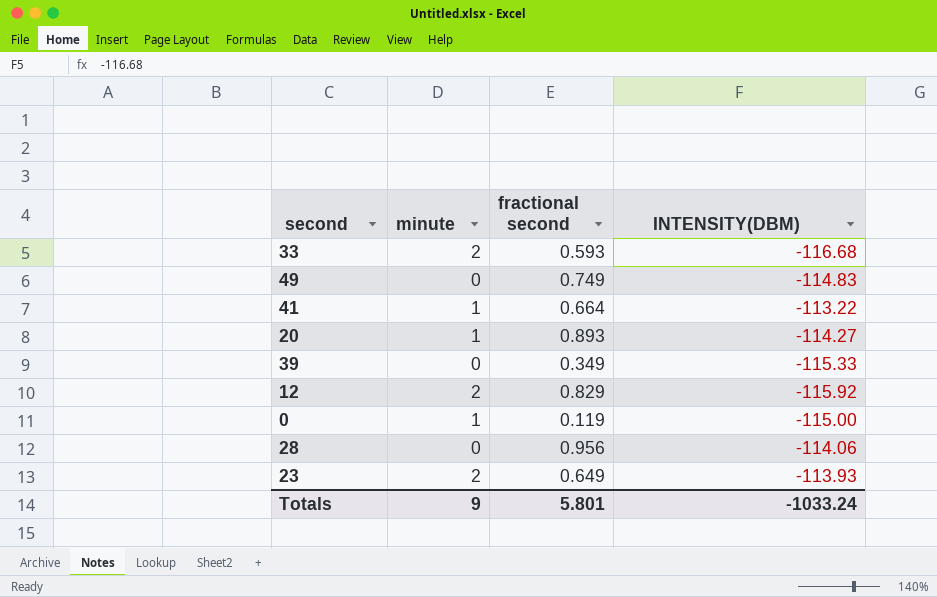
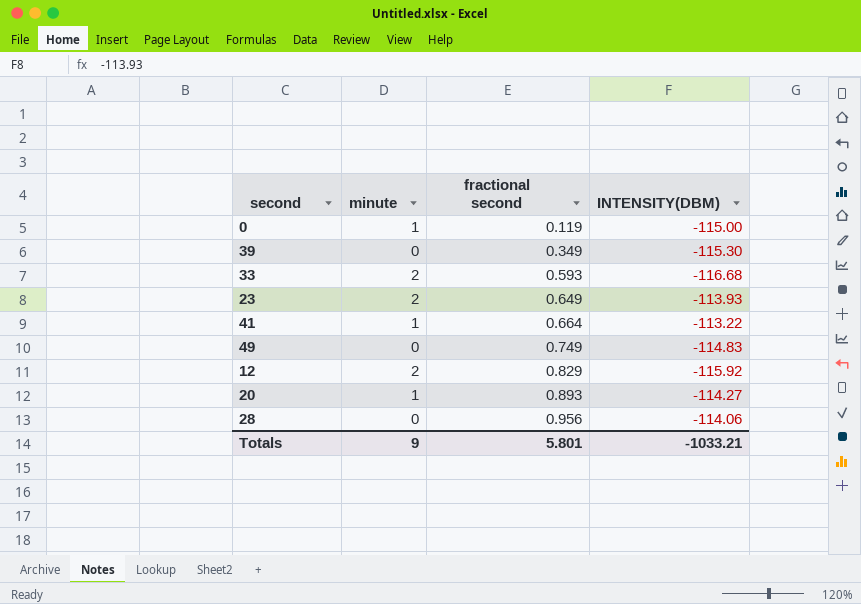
row order: none -> fractional second ascending
39 | INTENSITY(DBM): -115.33 -> -115.30
Totals | INTENSITY(DBM): -1033.24 -> -1033.21

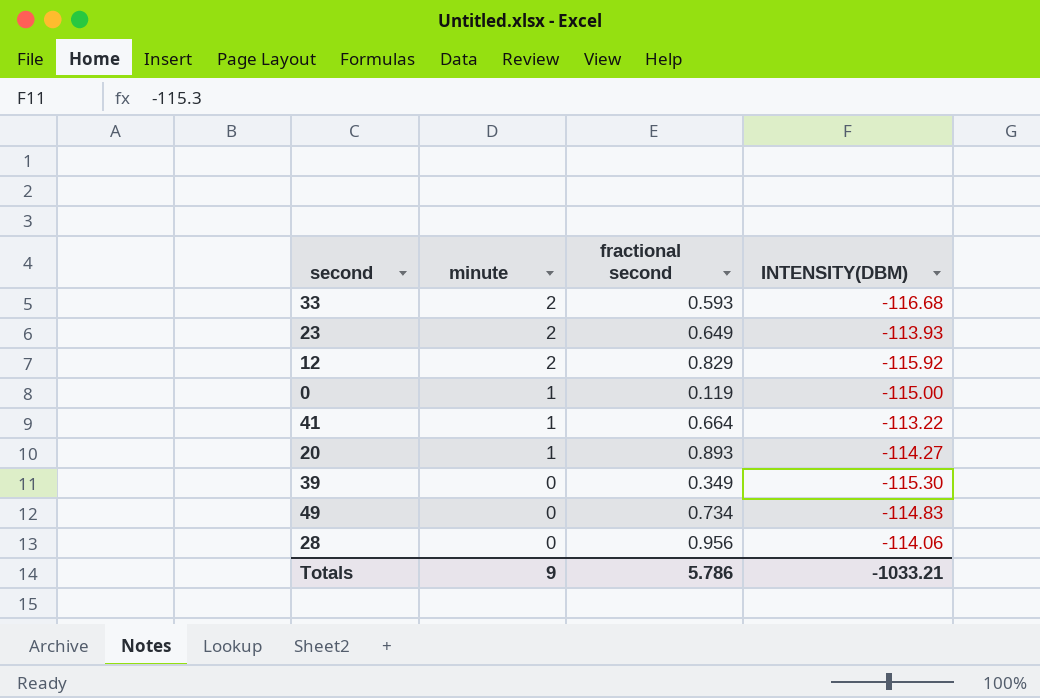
row order: fractional second ascending -> minute descending
49 | fractional second: 0.749 -> 0.734
Totals | fractional second: 5.801 -> 5.786

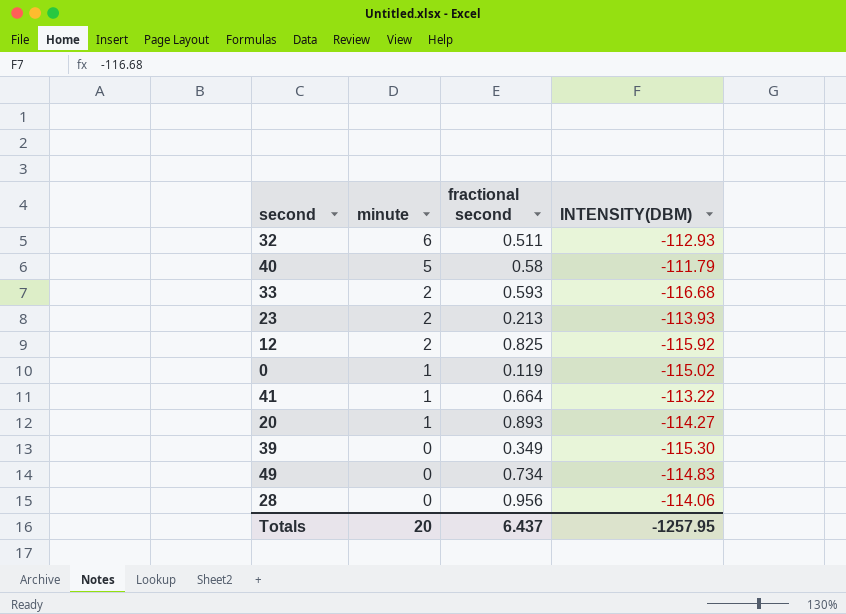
row 32: none -> 6 | 0.511 | -112.93
row 40: none -> 5 | 0.58 | -111.79
23 | fractional second: 0.649 -> 0.213
12 | fractional second: 0.829 -> 0.825
0 | INTENSITY(DBM): -115.00 -> -115.02
Totals | minute: 9 -> 20
Totals | fractional second: 5.786 -> 6.437
Totals | INTENSITY(DBM): -1033.21 -> -1257.95

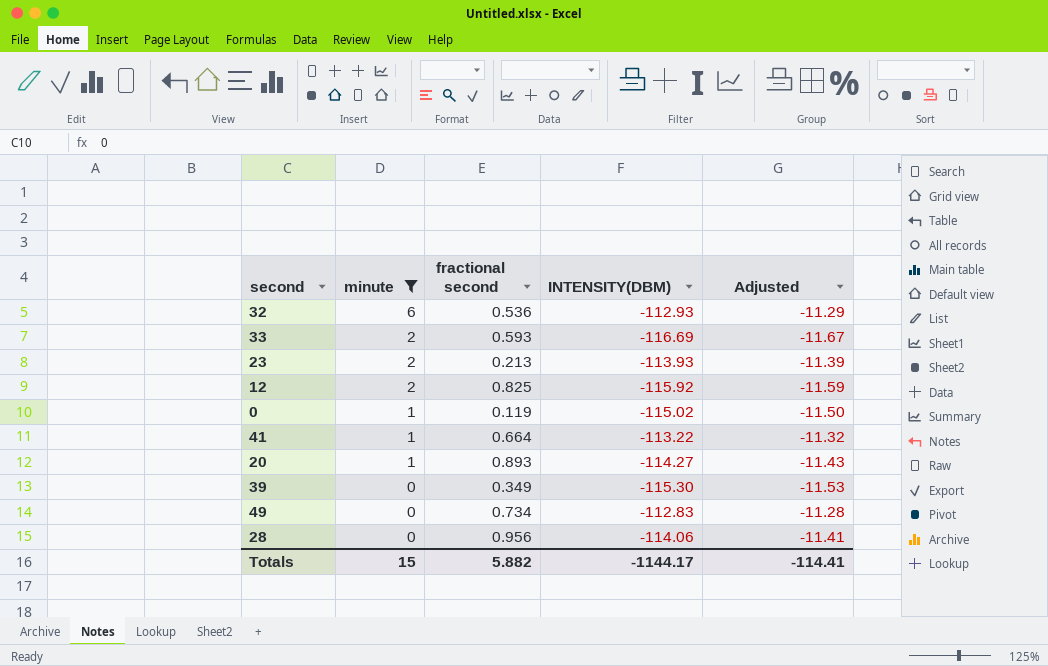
filter: none -> minute != 5
column Adjusted | formula: none -> [INTENSITY(DBM)] * 0.1
32 | fractional second: 0.511 -> 0.536
33 | INTENSITY(DBM): -116.68 -> -116.69
49 | INTENSITY(DBM): -114.83 -> -112.83
Totals | minute: 20 -> 15
Totals | fractional second: 6.437 -> 5.882
Totals | INTENSITY(DBM): -1257.95 -> -1144.17

